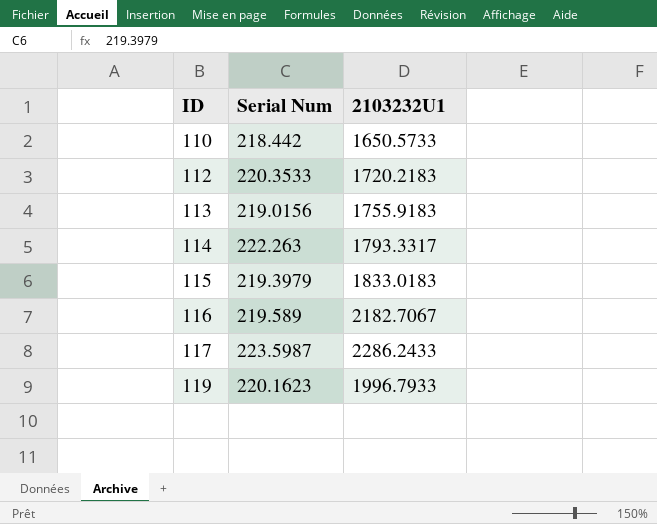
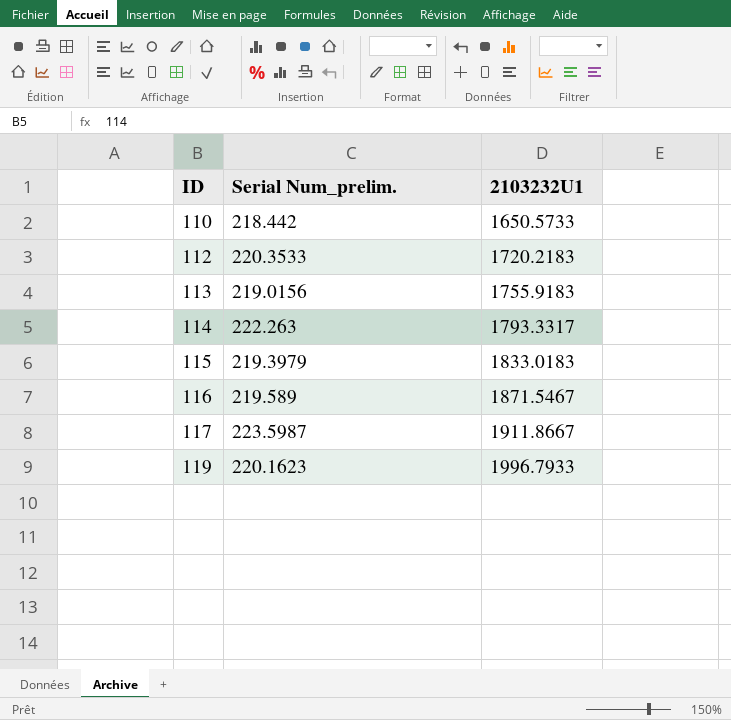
column name: Serial Num -> Serial Num_prelim.
116 | 2103232U1: 2182.7067 -> 1871.5467
117 | 2103232U1: 2286.2433 -> 1911.8667

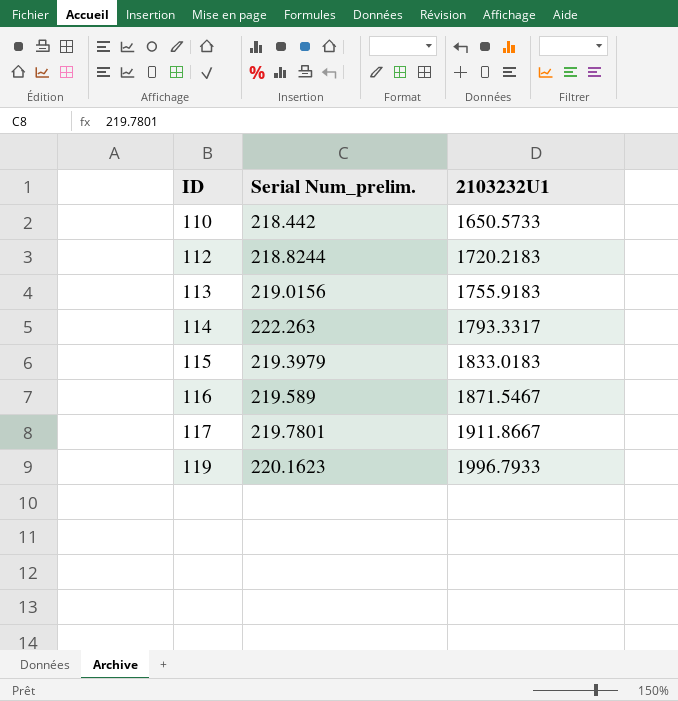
112 | Serial Num_prelim.: 220.3533 -> 218.8244
117 | Serial Num_prelim.: 223.5987 -> 219.7801

